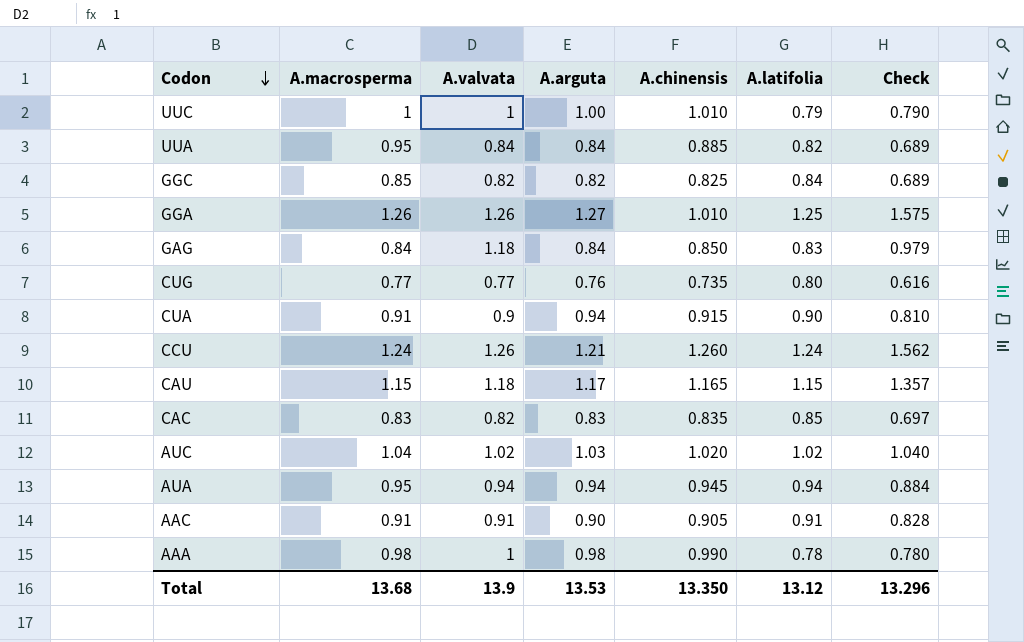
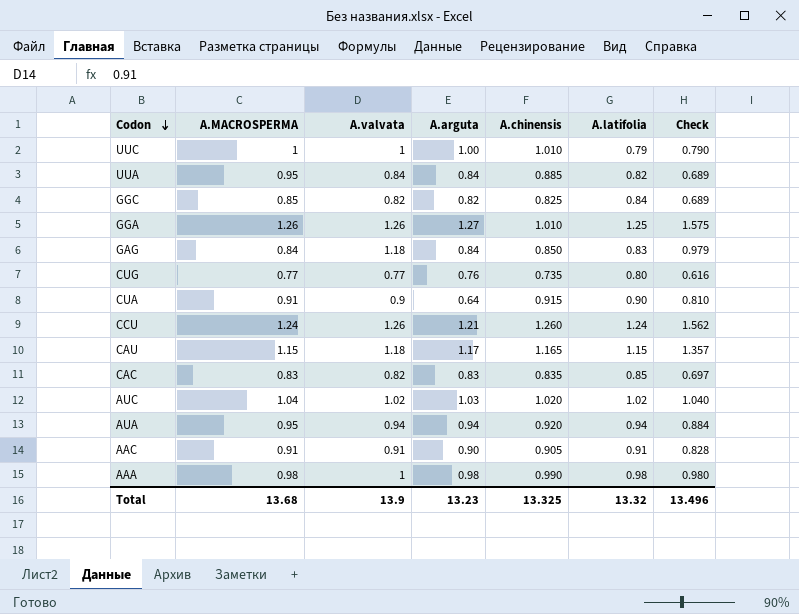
column name: A.macrosperma -> A.MACROSPERMA
CUA | A.arguta: 0.94 -> 0.64
AUA | A.chinensis: 0.945 -> 0.920
AAA | A.latifolia: 0.78 -> 0.98
AAA | Check: 0.780 -> 0.980
Total | A.arguta: 13.53 -> 13.23
Total | A.chinensis: 13.350 -> 13.325
Total | A.latifolia: 13.12 -> 13.32
Total | Check: 13.296 -> 13.496

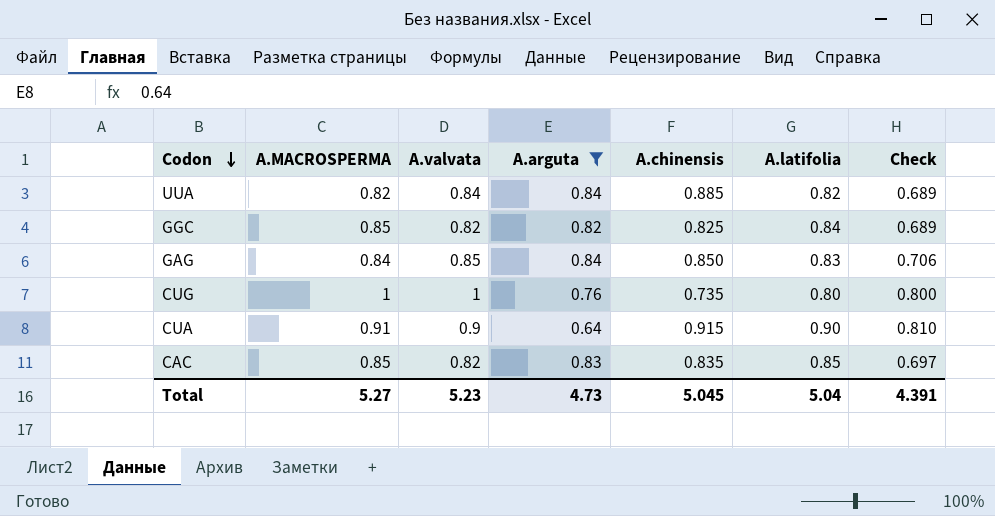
filter: none -> A.arguta <= 0.84
UUA | A.MACROSPERMA: 0.95 -> 0.82
GAG | A.valvata: 1.18 -> 0.85
GAG | Check: 0.979 -> 0.706
CUG | A.MACROSPERMA: 0.77 -> 1
CUG | A.valvata: 0.77 -> 1
CUG | Check: 0.616 -> 0.800
CAC | A.MACROSPERMA: 0.83 -> 0.85
Total | A.MACROSPERMA: 13.68 -> 5.27
Total | A.valvata: 13.9 -> 5.23
Total | A.arguta: 13.23 -> 4.73
Total | A.chinensis: 13.325 -> 5.045
Total | A.latifolia: 13.32 -> 5.04
Total | Check: 13.496 -> 4.391

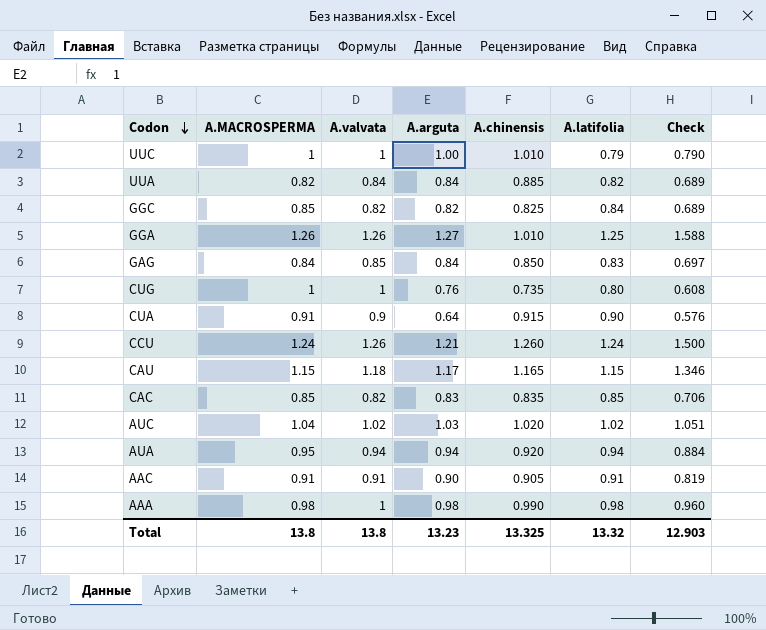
filter: A.arguta <= 0.84 -> none
column Check | formula: [A.valvata] * [A.latifolia] -> [A.arguta] * [A.latifolia]
Total | A.MACROSPERMA: 5.27 -> 13.8
Total | A.valvata: 5.23 -> 13.8
Total | A.arguta: 4.73 -> 13.23
Total | A.chinensis: 5.045 -> 13.325
Total | A.latifolia: 5.04 -> 13.32
Total | Check: 4.391 -> 12.903

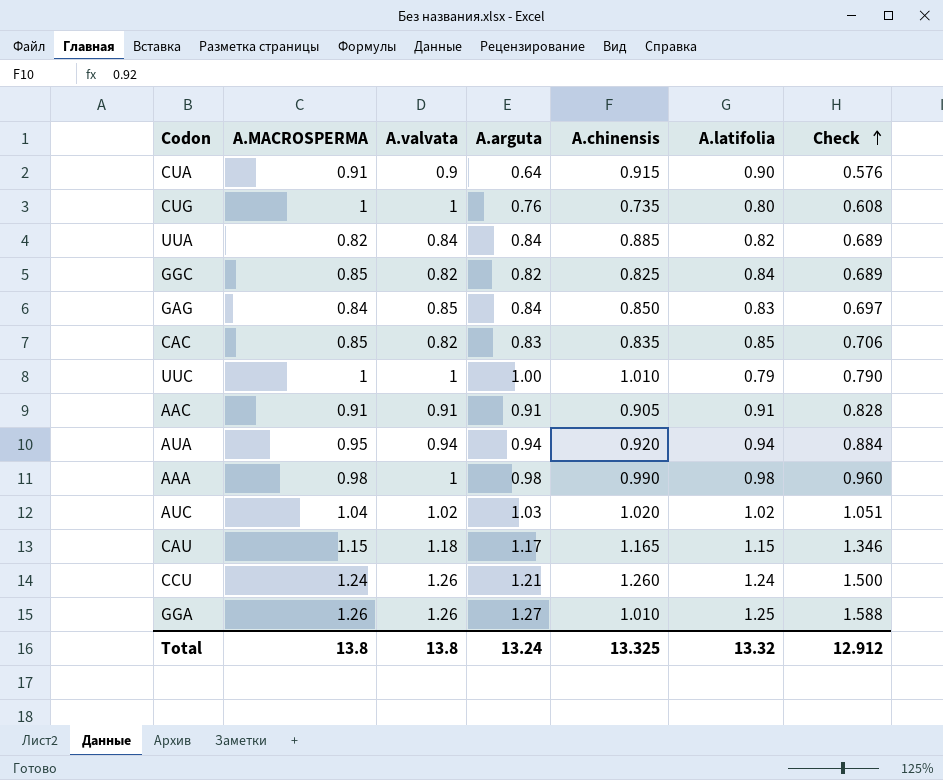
row order: Codon descending -> Check ascending
AAC | A.arguta: 0.90 -> 0.91
AAC | Check: 0.819 -> 0.828
Total | A.arguta: 13.23 -> 13.24
Total | Check: 12.903 -> 12.912

